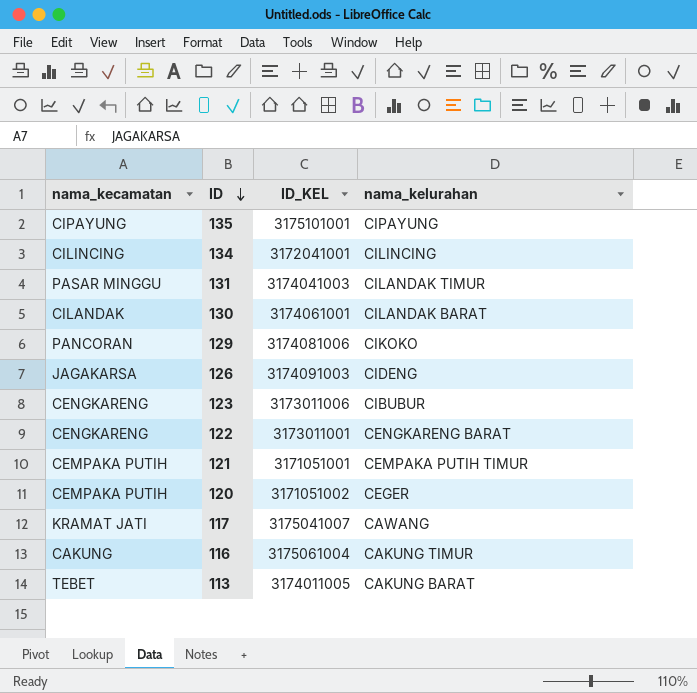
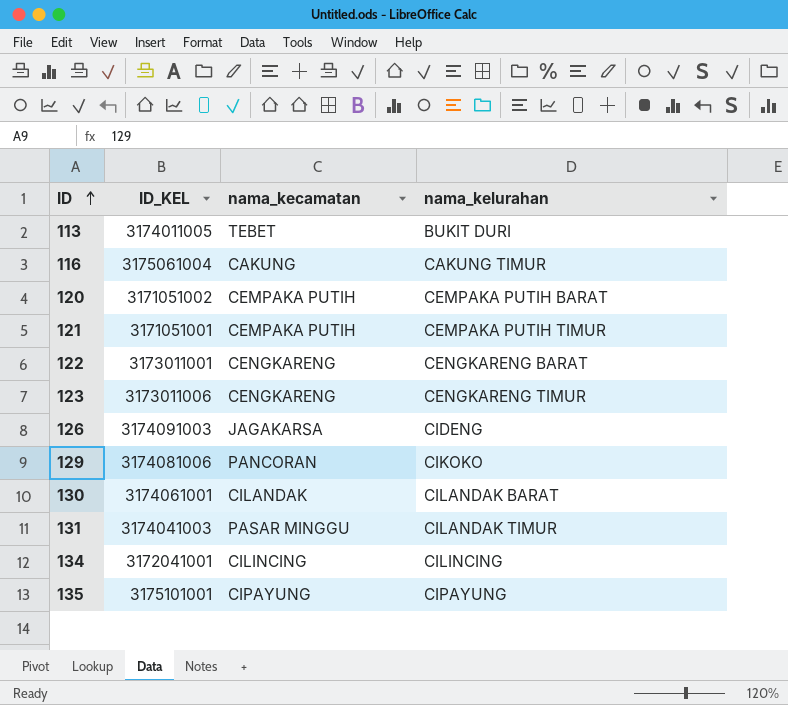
row order: ID descending -> ID ascending
column nama_kecamatan | position: 1 -> 3
row 117: KRAMAT JATI | 3175041007 | CAWANG -> none
113 | nama_kelurahan: CAKUNG BARAT -> BUKIT DURI
120 | nama_kelurahan: CEGER -> CEMPAKA PUTIH BARAT
123 | nama_kelurahan: CIBUBUR -> CENGKARENG TIMUR

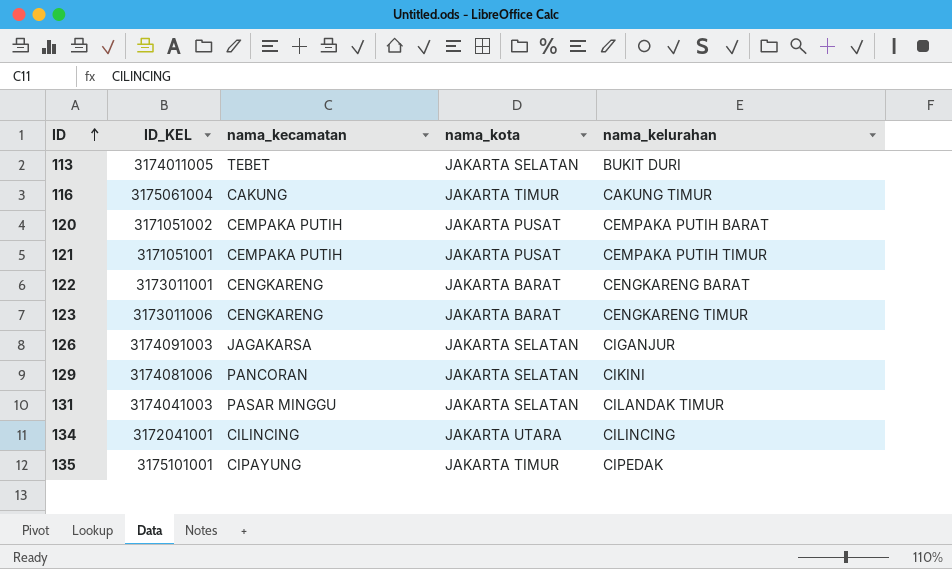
column nama_kota | position: none -> 4
row 130: 3174061001 | CILANDAK | CILANDAK BARAT -> none
126 | nama_kelurahan: CIDENG -> CIGANJUR
129 | nama_kelurahan: CIKOKO -> CIKINI
135 | nama_kelurahan: CIPAYUNG -> CIPEDAK

